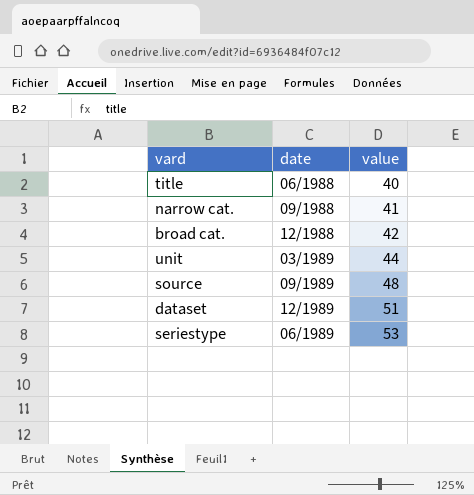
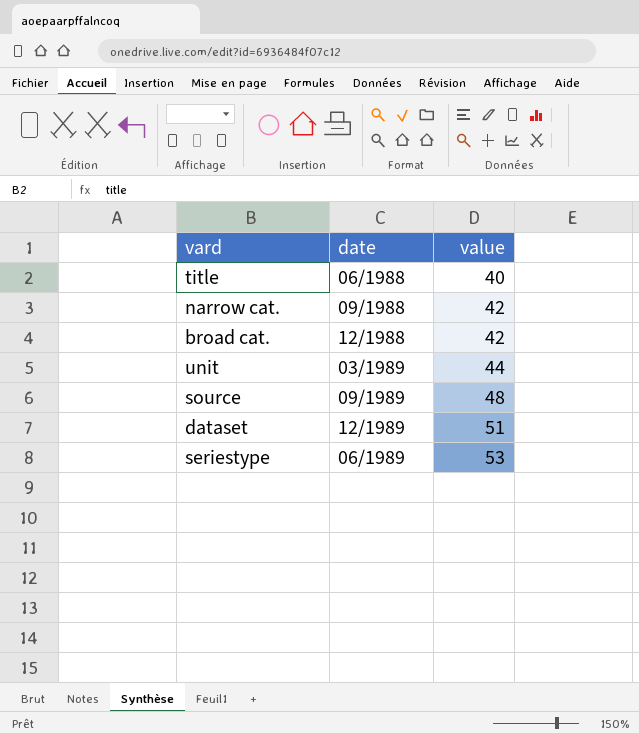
narrow cat. | value: 41 -> 42

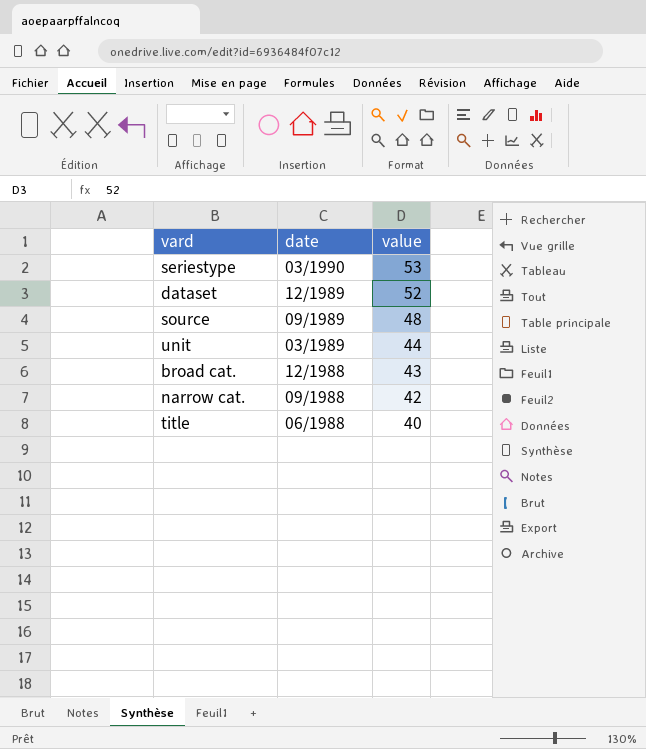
row order: value ascending -> value descending
seriestype | date: 06/1989 -> 03/1990
dataset | value: 51 -> 52
broad cat. | value: 42 -> 43

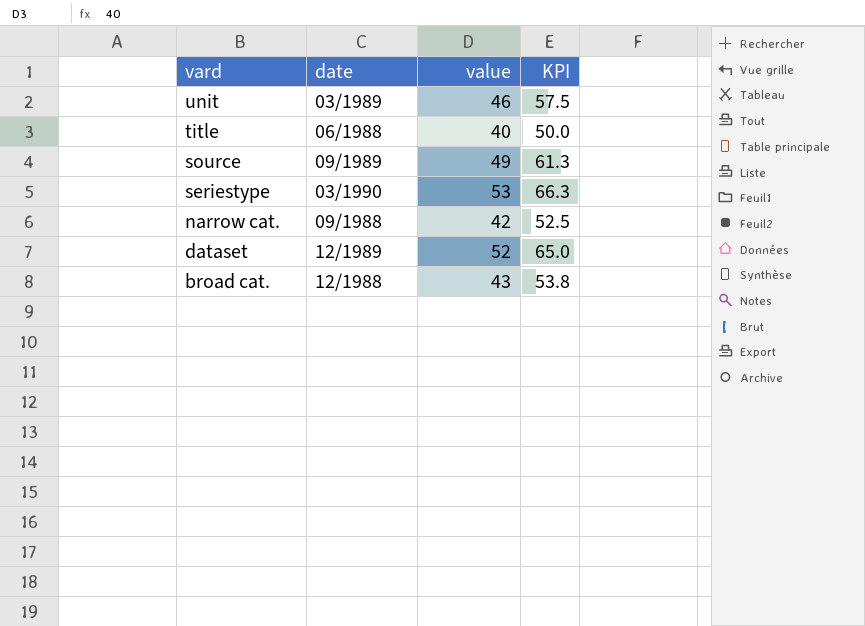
row order: value descending -> vard descending
column KPI | formula: none -> [value] * 1.25
unit | value: 44 -> 46
source | value: 48 -> 49

